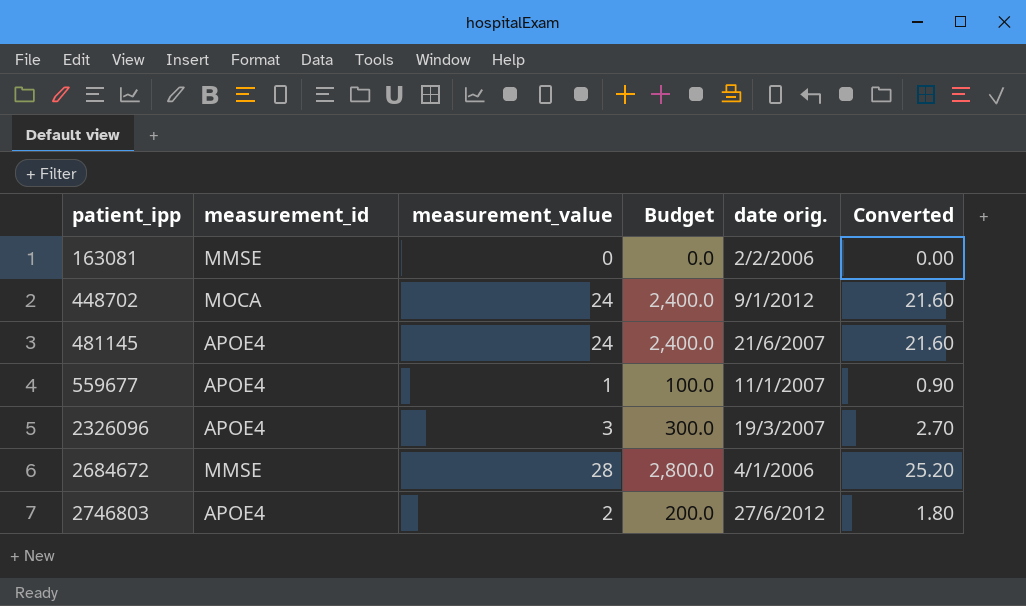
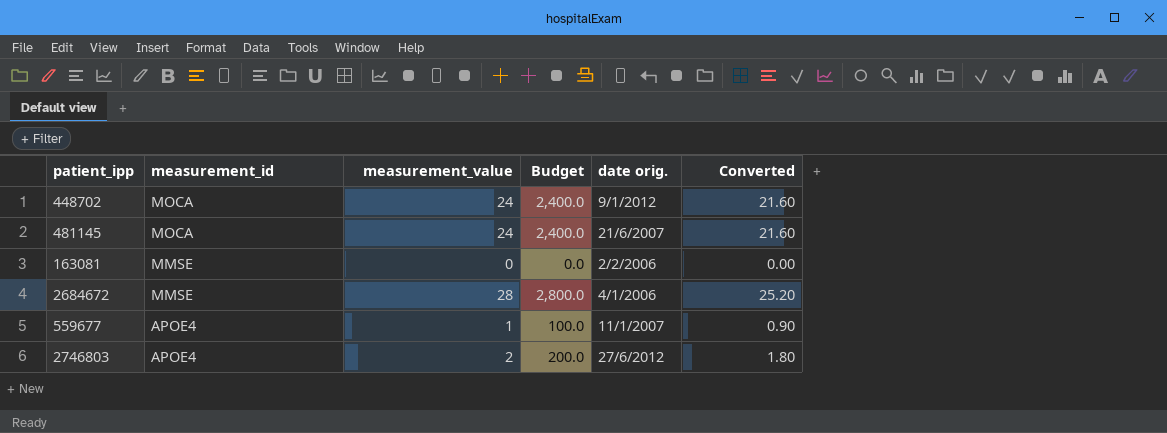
row order: patient_ipp ascending -> measurement_id descending
row 2326096: APOE4 | 3 | 300.0 | 19/3/2007 | 2.70 -> none
481145 | measurement_id: APOE4 -> MOCA

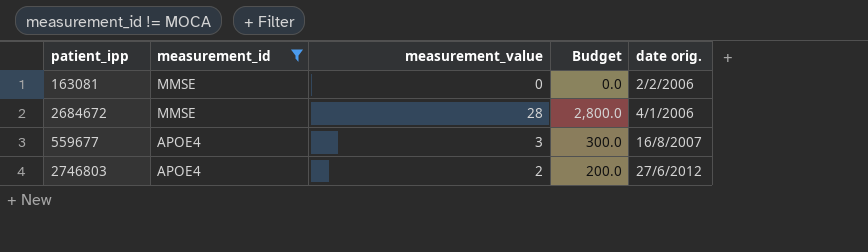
filter: none -> measurement_id != MOCA
column Converted | formula: [measurement_value] * 0.9 -> none
559677 | measurement_value: 1 -> 3
559677 | Budget: 100.0 -> 300.0
559677 | date orig.: 11/1/2007 -> 16/8/2007

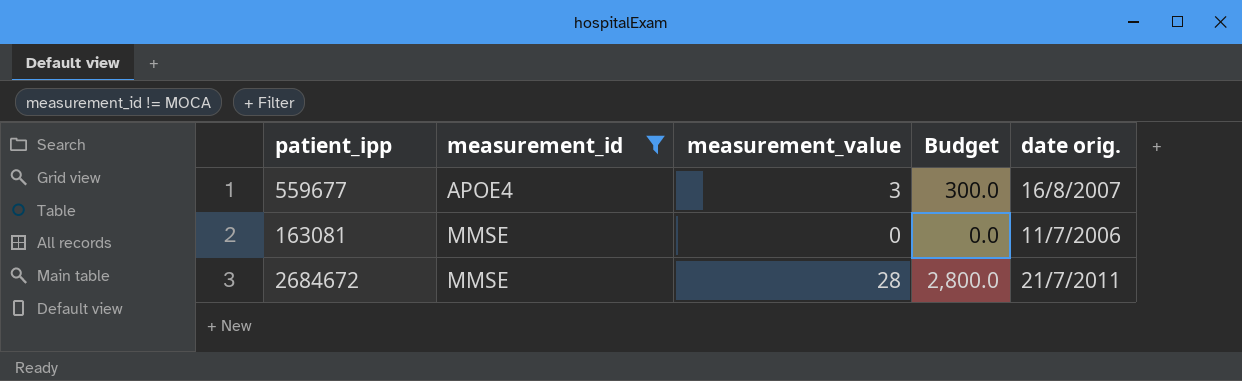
row order: measurement_id descending -> measurement_id ascending
row 2746803: APOE4 | 2 | 200.0 | 27/6/2012 -> none
163081 | date orig.: 2/2/2006 -> 11/7/2006
2684672 | date orig.: 4/1/2006 -> 21/7/2011

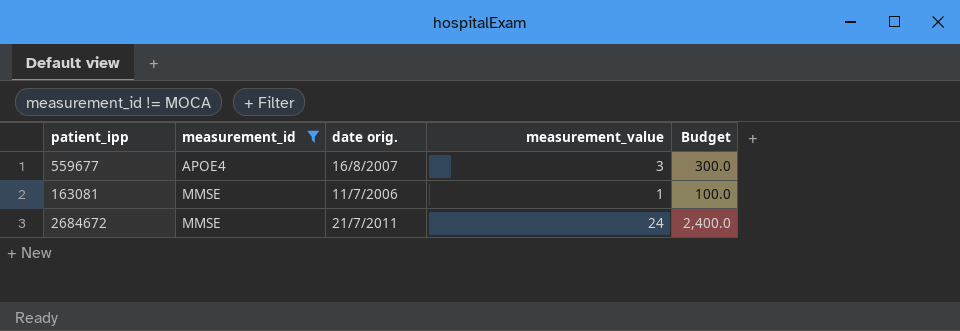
column date orig. | position: 5 -> 3
163081 | measurement_value: 0 -> 1
163081 | Budget: 0.0 -> 100.0
2684672 | measurement_value: 28 -> 24
2684672 | Budget: 2,800.0 -> 2,400.0

